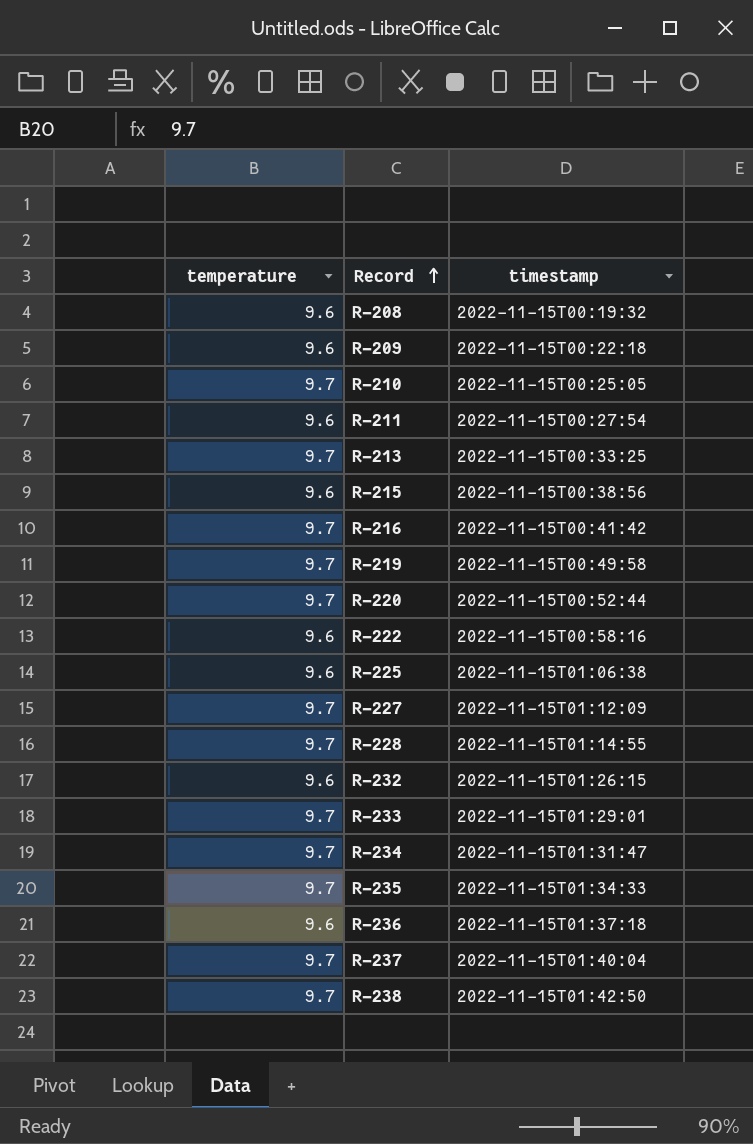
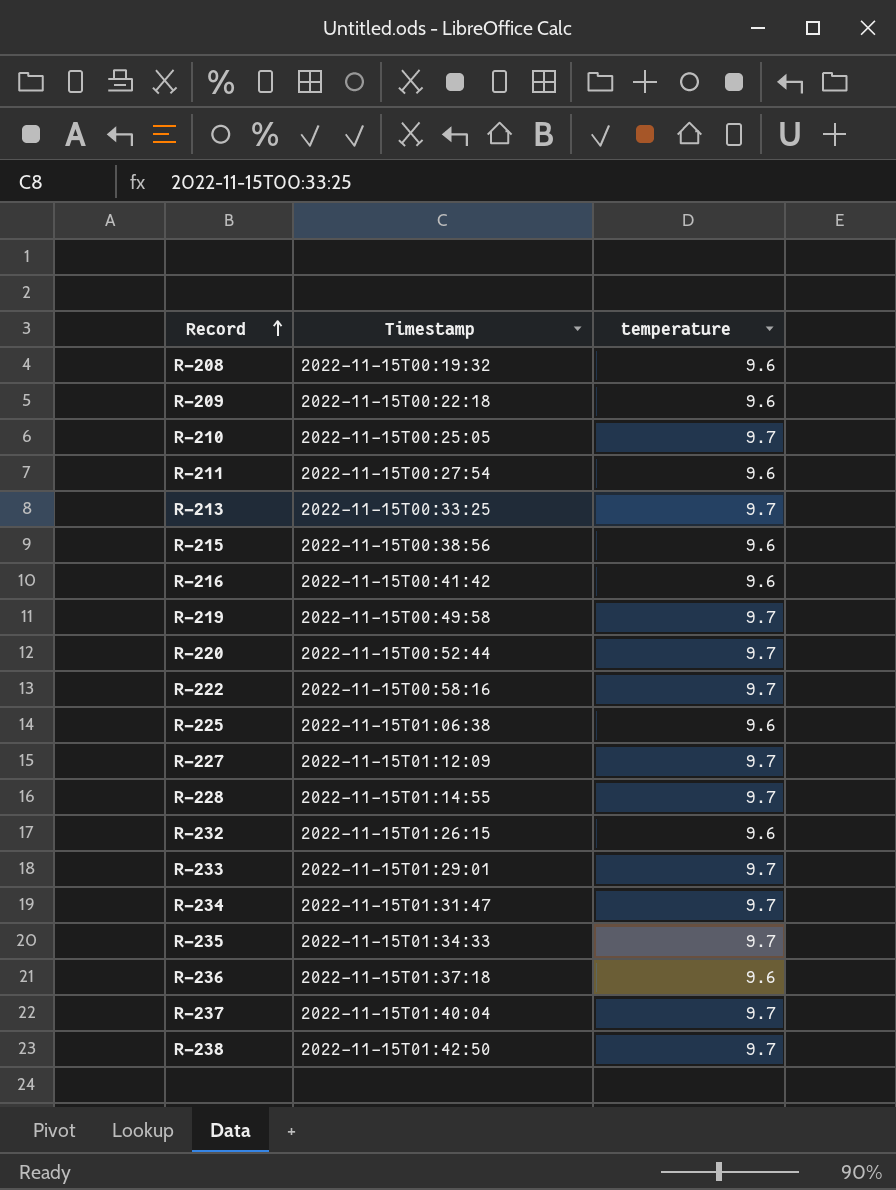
column name: timestamp -> Timestamp
column temperature | position: 1 -> 3
R-216 | temperature: 9.7 -> 9.6
R-222 | temperature: 9.6 -> 9.7

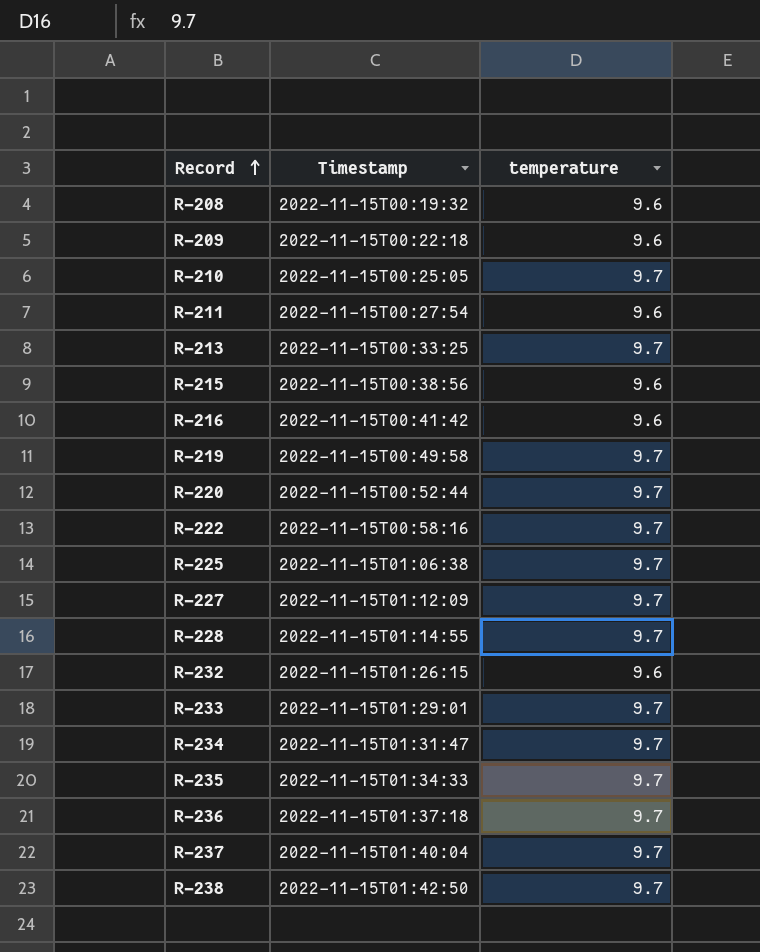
R-225 | temperature: 9.6 -> 9.7
R-236 | temperature: 9.6 -> 9.7

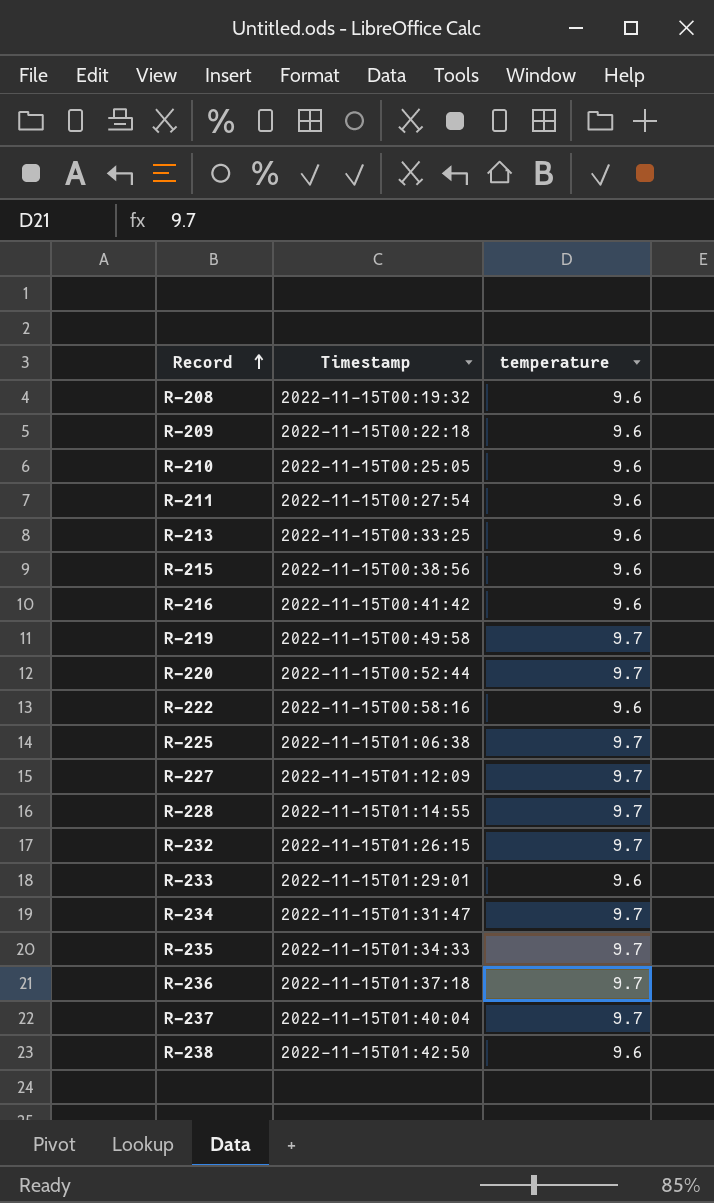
R-210 | temperature: 9.7 -> 9.6
R-213 | temperature: 9.7 -> 9.6
R-222 | temperature: 9.7 -> 9.6
R-232 | temperature: 9.6 -> 9.7
R-233 | temperature: 9.7 -> 9.6
R-238 | temperature: 9.7 -> 9.6

